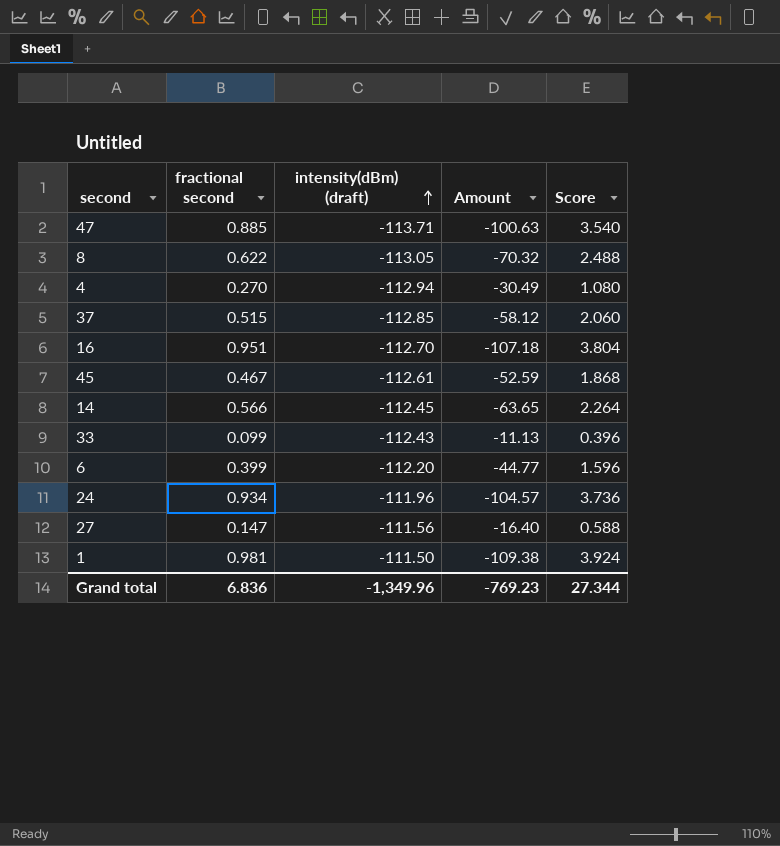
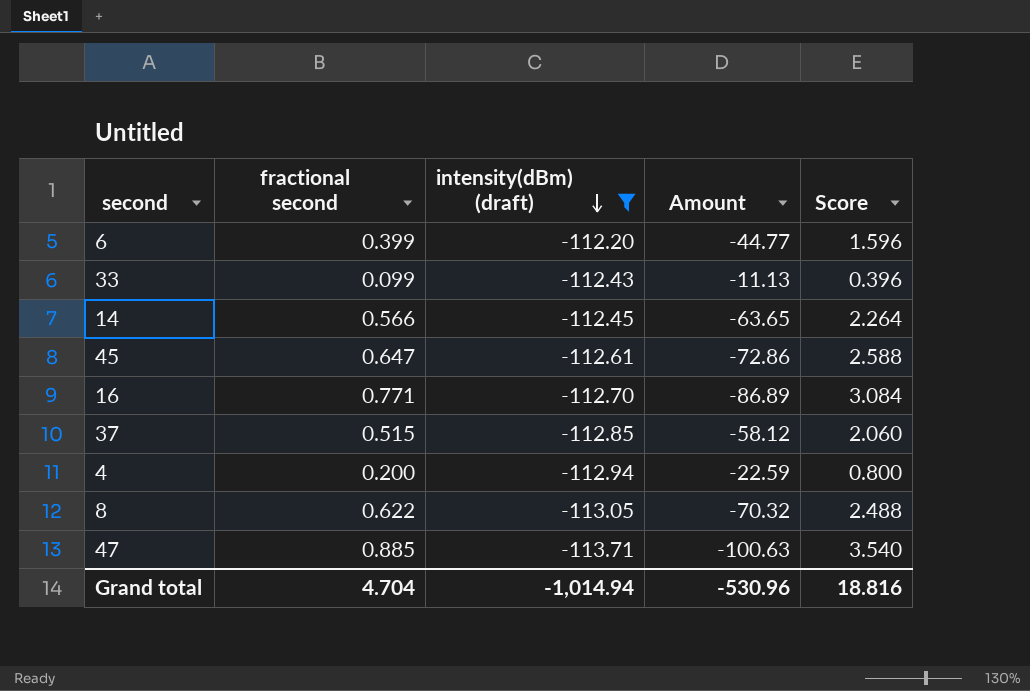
filter: none -> intensity(dBm) (draft) <= -112.20
row order: intensity(dBm) (draft) ascending -> intensity(dBm) (draft) descending
45 | fractional second: 0.467 -> 0.647
45 | Amount: -52.59 -> -72.86
45 | Score: 1.868 -> 2.588
16 | fractional second: 0.951 -> 0.771
16 | Amount: -107.18 -> -86.89
16 | Score: 3.804 -> 3.084
4 | fractional second: 0.270 -> 0.200
4 | Amount: -30.49 -> -22.59
4 | Score: 1.080 -> 0.800
Grand total | fractional second: 6.836 -> 4.704
Grand total | intensity(dBm) (draft): -1,349.96 -> -1,014.94
Grand total | Amount: -769.23 -> -530.96
Grand total | Score: 27.344 -> 18.816

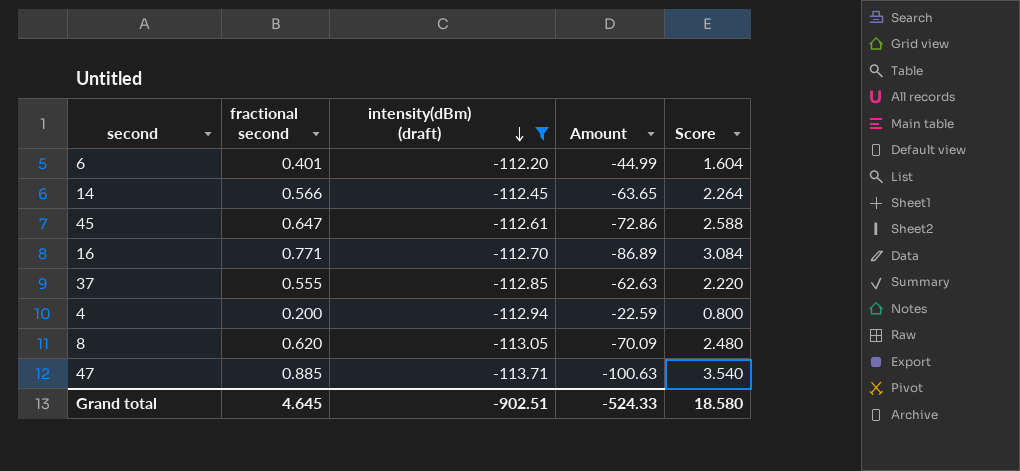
row 33: 0.099 | -112.43 | -11.13 | 0.396 -> none
6 | fractional second: 0.399 -> 0.401
6 | Amount: -44.77 -> -44.99
6 | Score: 1.596 -> 1.604
37 | fractional second: 0.515 -> 0.555
37 | Amount: -58.12 -> -62.63
37 | Score: 2.060 -> 2.220
8 | fractional second: 0.622 -> 0.620
8 | Amount: -70.32 -> -70.09
8 | Score: 2.488 -> 2.480
Grand total | fractional second: 4.704 -> 4.645
Grand total | intensity(dBm) (draft): -1,014.94 -> -902.51
Grand total | Amount: -530.96 -> -524.33
Grand total | Score: 18.816 -> 18.580

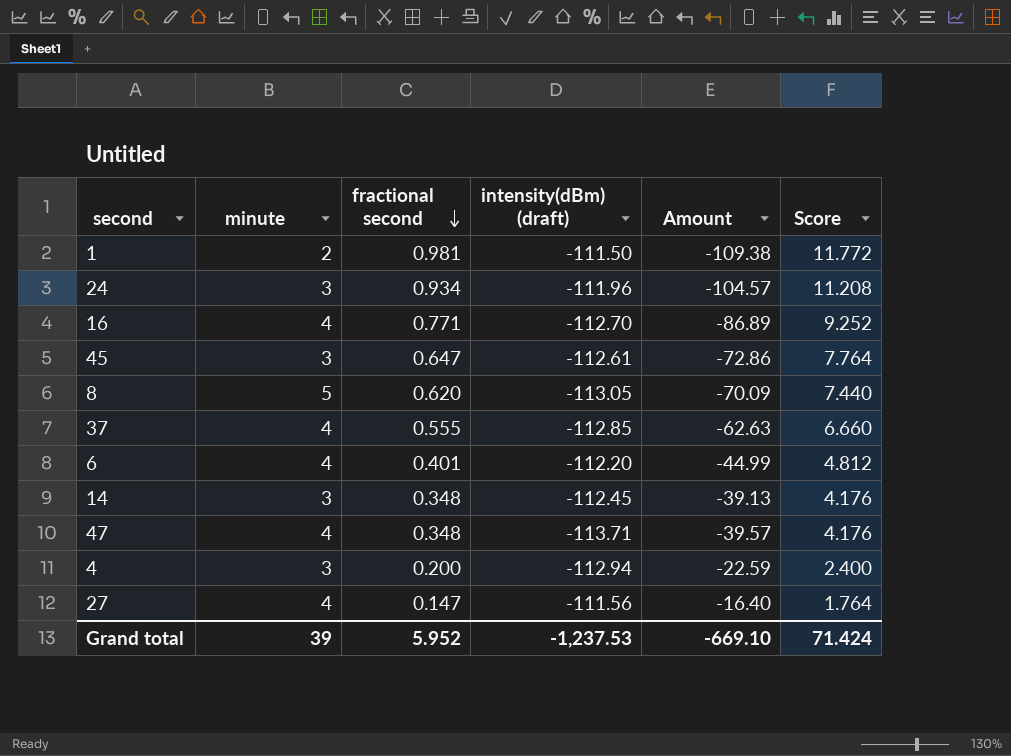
filter: intensity(dBm) (draft) <= -112.20 -> none
row order: intensity(dBm) (draft) descending -> fractional second descending
column minute | position: none -> 2
column Score | formula: [fractional second] * 4 -> [fractional second] * 12
14 | fractional second: 0.566 -> 0.348
14 | Amount: -63.65 -> -39.13
47 | fractional second: 0.885 -> 0.348
47 | Amount: -100.63 -> -39.57
Grand total | fractional second: 4.645 -> 5.952
Grand total | intensity(dBm) (draft): -902.51 -> -1,237.53
Grand total | Amount: -524.33 -> -669.10
Grand total | Score: 18.580 -> 71.424

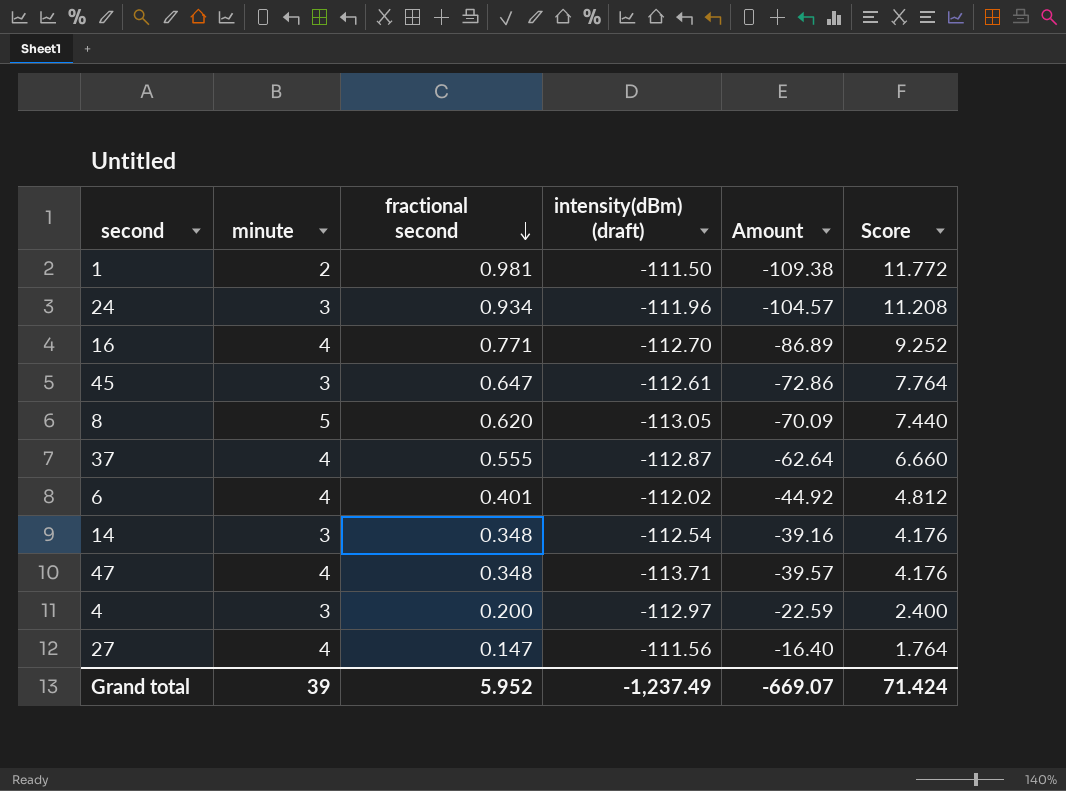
37 | intensity(dBm) (draft): -112.85 -> -112.87
37 | Amount: -62.63 -> -62.64
6 | intensity(dBm) (draft): -112.20 -> -112.02
6 | Amount: -44.99 -> -44.92
14 | intensity(dBm) (draft): -112.45 -> -112.54
14 | Amount: -39.13 -> -39.16
4 | intensity(dBm) (draft): -112.94 -> -112.97
Grand total | intensity(dBm) (draft): -1,237.53 -> -1,237.49
Grand total | Amount: -669.10 -> -669.07

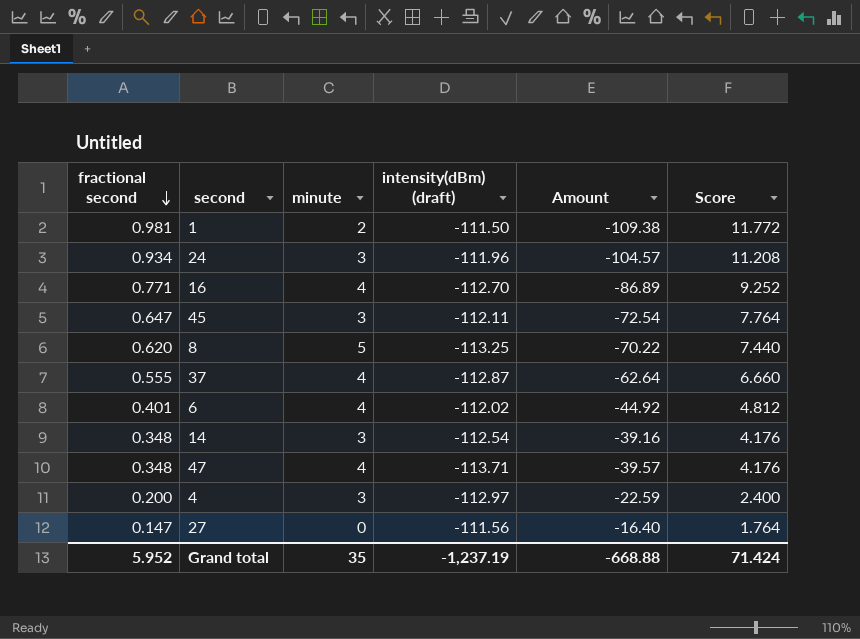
column fractional second | position: 3 -> 1
45 | intensity(dBm) (draft): -112.61 -> -112.11
45 | Amount: -72.86 -> -72.54
8 | intensity(dBm) (draft): -113.05 -> -113.25
8 | Amount: -70.09 -> -70.22
27 | minute: 4 -> 0
Grand total | minute: 39 -> 35
Grand total | intensity(dBm) (draft): -1,237.49 -> -1,237.19
Grand total | Amount: -669.07 -> -668.88

